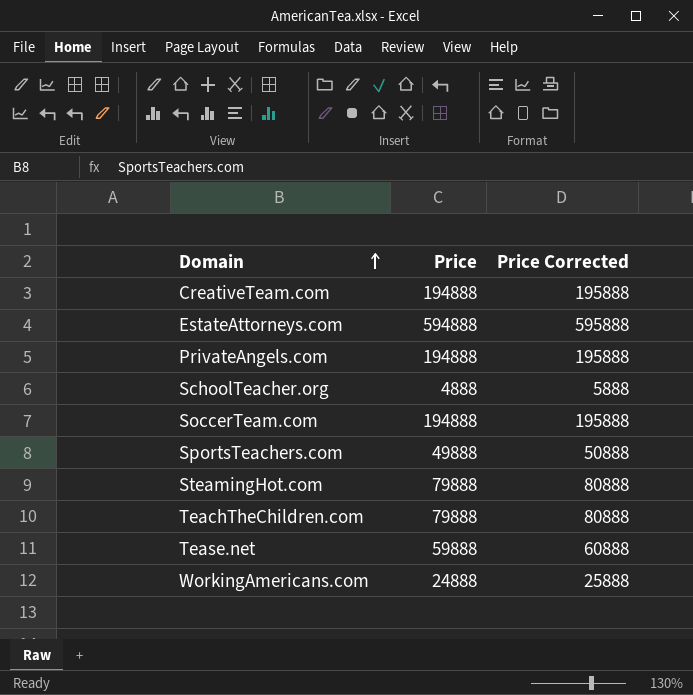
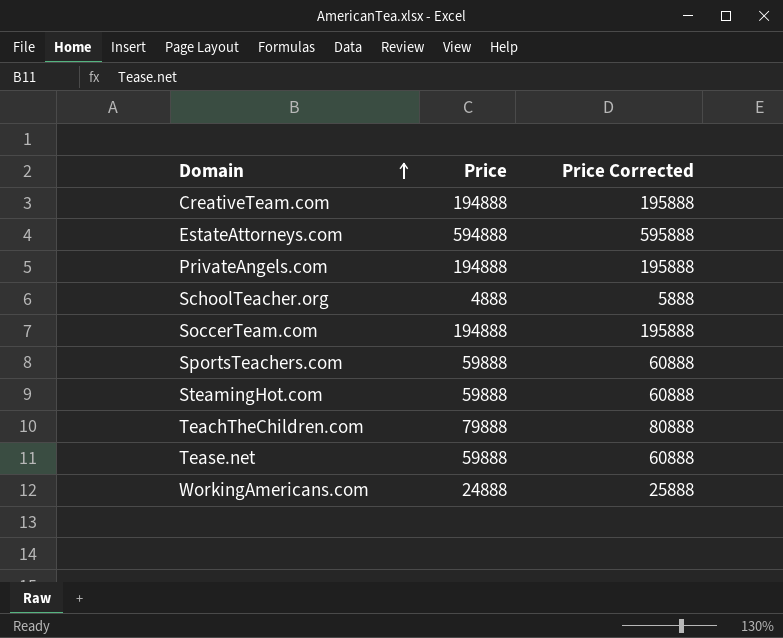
SportsTeachers.com | Price: 49888 -> 59888
SportsTeachers.com | Price Corrected: 50888 -> 60888
SteamingHot.com | Price: 79888 -> 59888
SteamingHot.com | Price Corrected: 80888 -> 60888

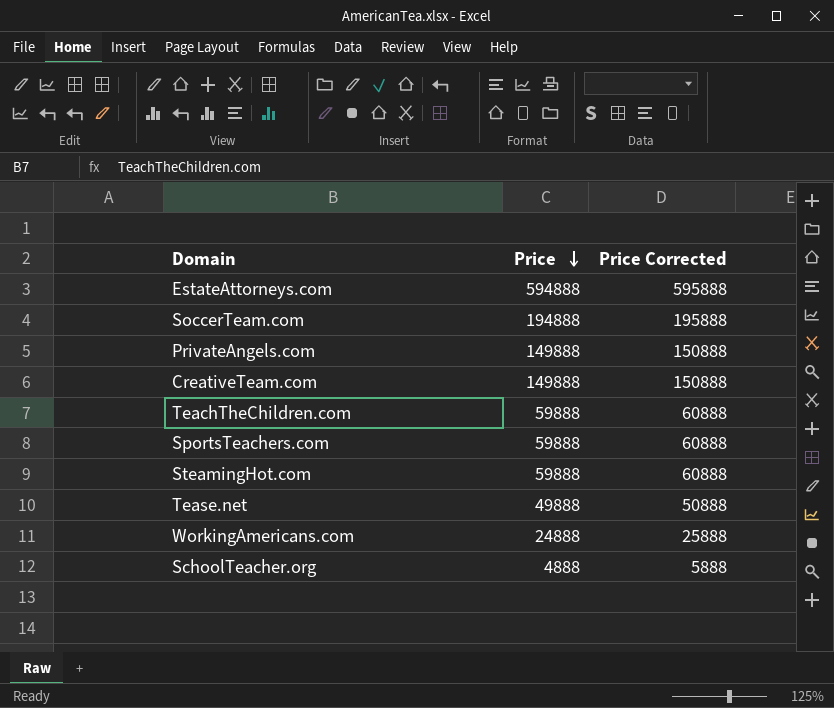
row order: Domain ascending -> Price descending
PrivateAngels.com | Price: 194888 -> 149888
PrivateAngels.com | Price Corrected: 195888 -> 150888
CreativeTeam.com | Price: 194888 -> 149888
CreativeTeam.com | Price Corrected: 195888 -> 150888
TeachTheChildren.com | Price: 79888 -> 59888
TeachTheChildren.com | Price Corrected: 80888 -> 60888
Tease.net | Price: 59888 -> 49888
Tease.net | Price Corrected: 60888 -> 50888

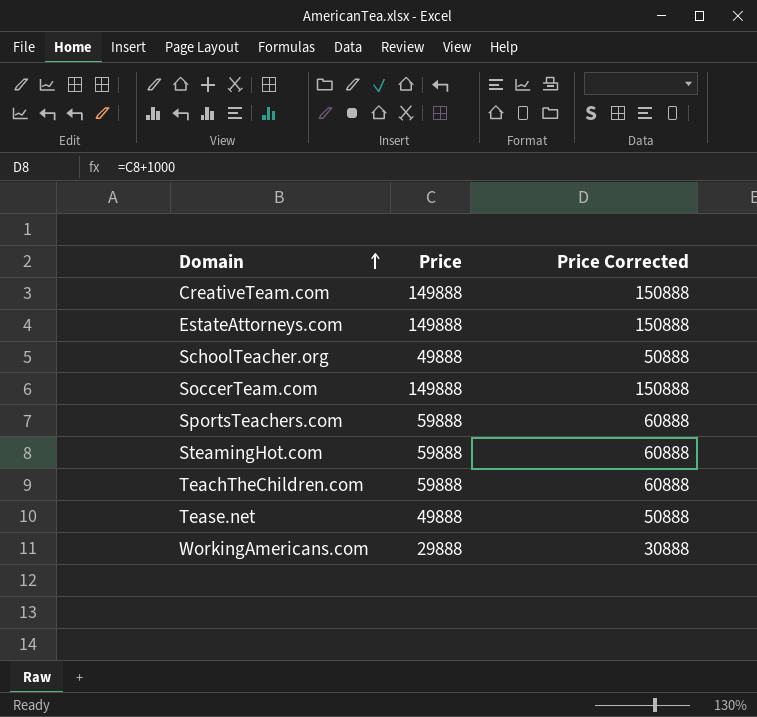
row order: Price descending -> Domain ascending
row PrivateAngels.com: 149888 | 150888 -> none
EstateAttorneys.com | Price: 594888 -> 149888
EstateAttorneys.com | Price Corrected: 595888 -> 150888
SchoolTeacher.org | Price: 4888 -> 49888
SchoolTeacher.org | Price Corrected: 5888 -> 50888
SoccerTeam.com | Price: 194888 -> 149888
SoccerTeam.com | Price Corrected: 195888 -> 150888
WorkingAmericans.com | Price: 24888 -> 29888
WorkingAmericans.com | Price Corrected: 25888 -> 30888

